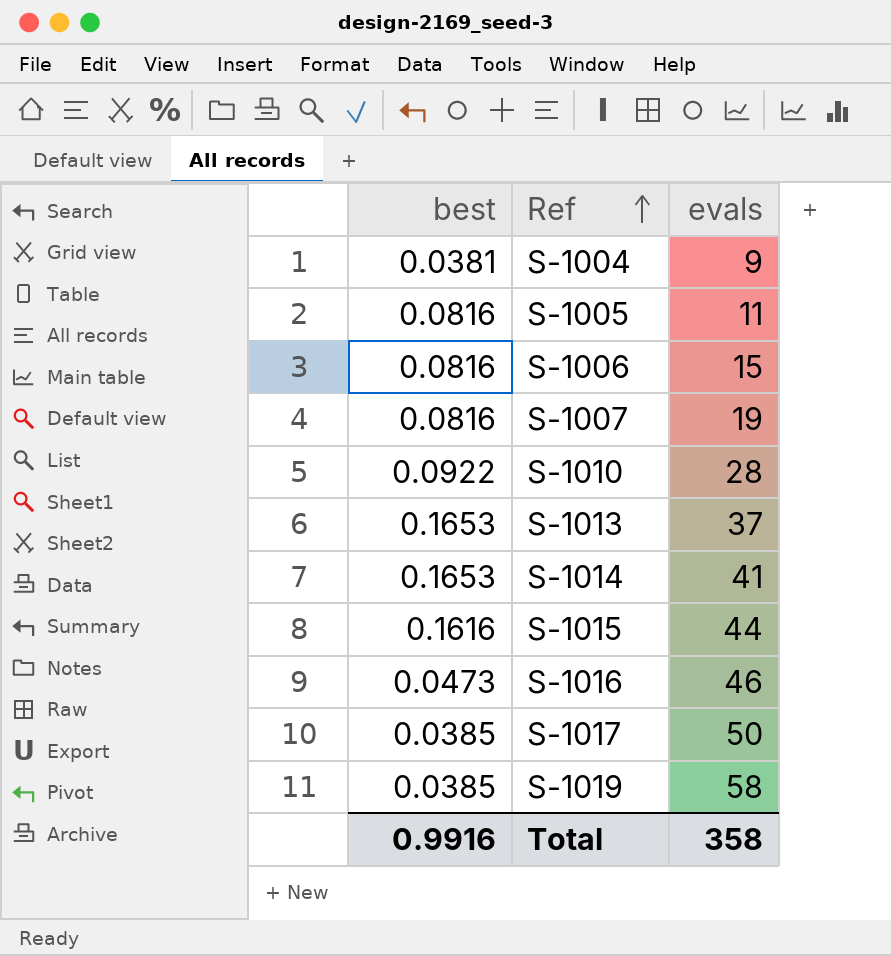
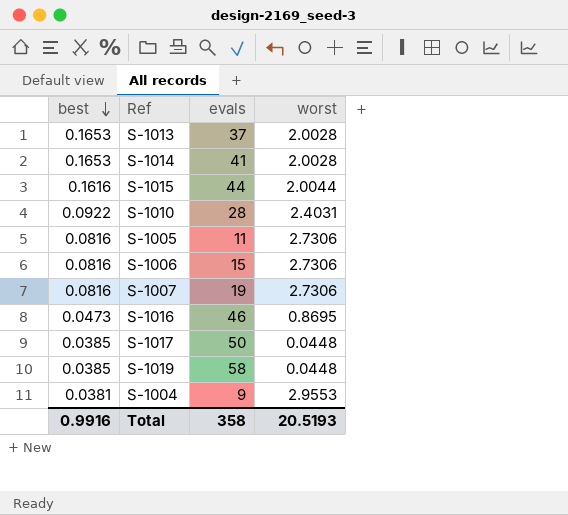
row order: Ref ascending -> best descending
column worst | position: none -> 4

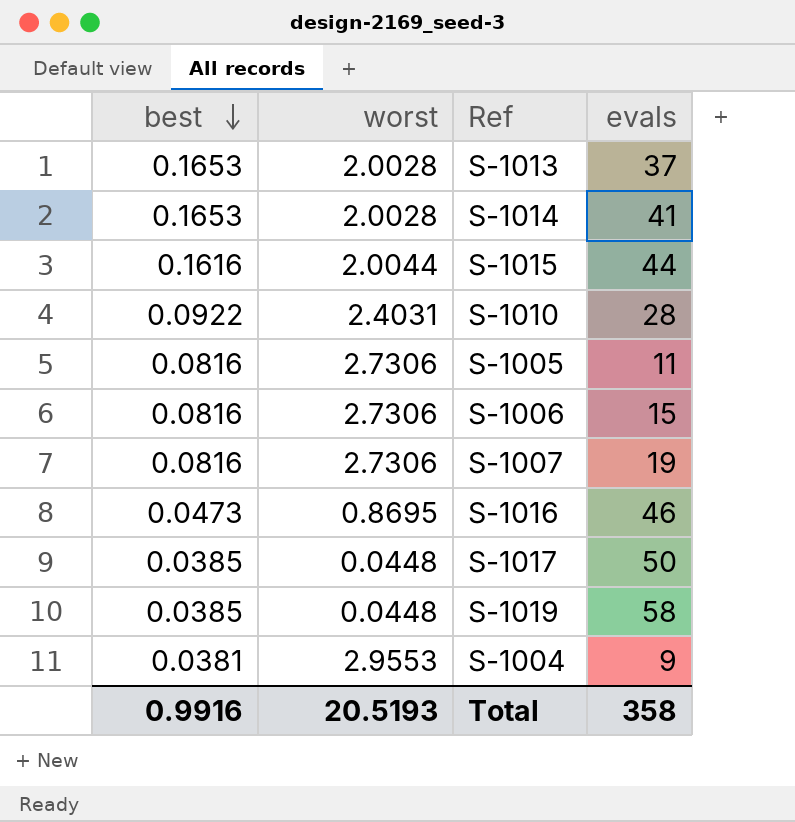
column worst | position: 4 -> 2

